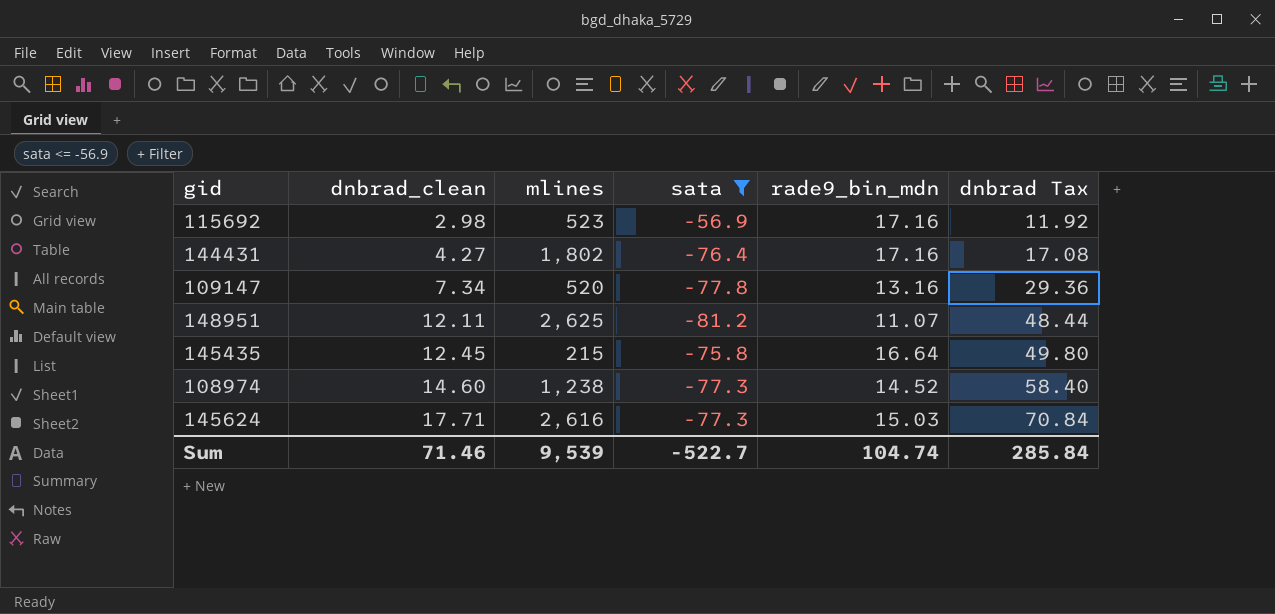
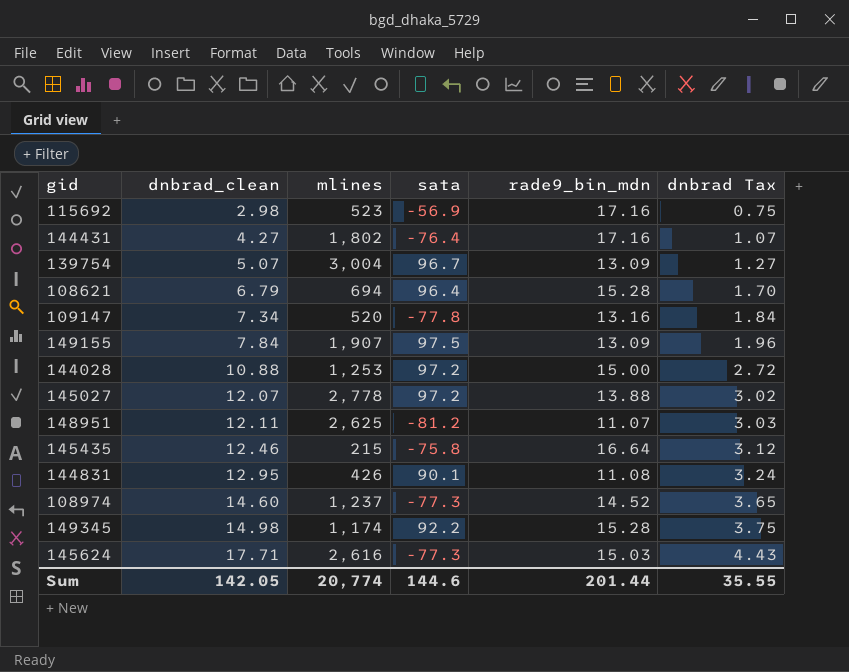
filter: sata <= -56.9 -> none
column dnbrad Tax | formula: [dnbrad_clean] * 4 -> [dnbrad_clean] * 0.25
145435 | dnbrad_clean: 12.45 -> 12.46
108974 | mlines: 1,238 -> 1,237
Sum | dnbrad_clean: 71.46 -> 142.05
Sum | mlines: 9,539 -> 20,774
Sum | sata: -522.7 -> 144.6
Sum | rade9_bin_mdn: 104.74 -> 201.44
Sum | dnbrad Tax: 285.84 -> 35.55

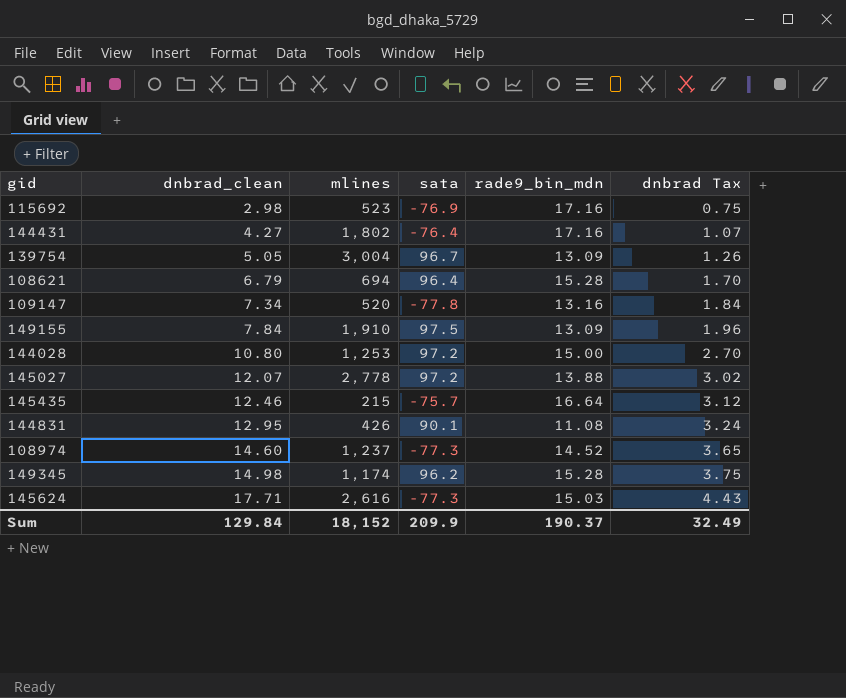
row 148951: 12.11 | 2,625 | -81.2 | 11.07 | 3.03 -> none
115692 | sata: -56.9 -> -76.9
139754 | dnbrad_clean: 5.07 -> 5.05
139754 | dnbrad Tax: 1.27 -> 1.26
149155 | mlines: 1,907 -> 1,910
144028 | dnbrad_clean: 10.88 -> 10.80
144028 | dnbrad Tax: 2.72 -> 2.70
145435 | sata: -75.8 -> -75.7
149345 | sata: 92.2 -> 96.2
Sum | dnbrad_clean: 142.05 -> 129.84
Sum | mlines: 20,774 -> 18,152
Sum | sata: 144.6 -> 209.9
Sum | rade9_bin_mdn: 201.44 -> 190.37
Sum | dnbrad Tax: 35.55 -> 32.49

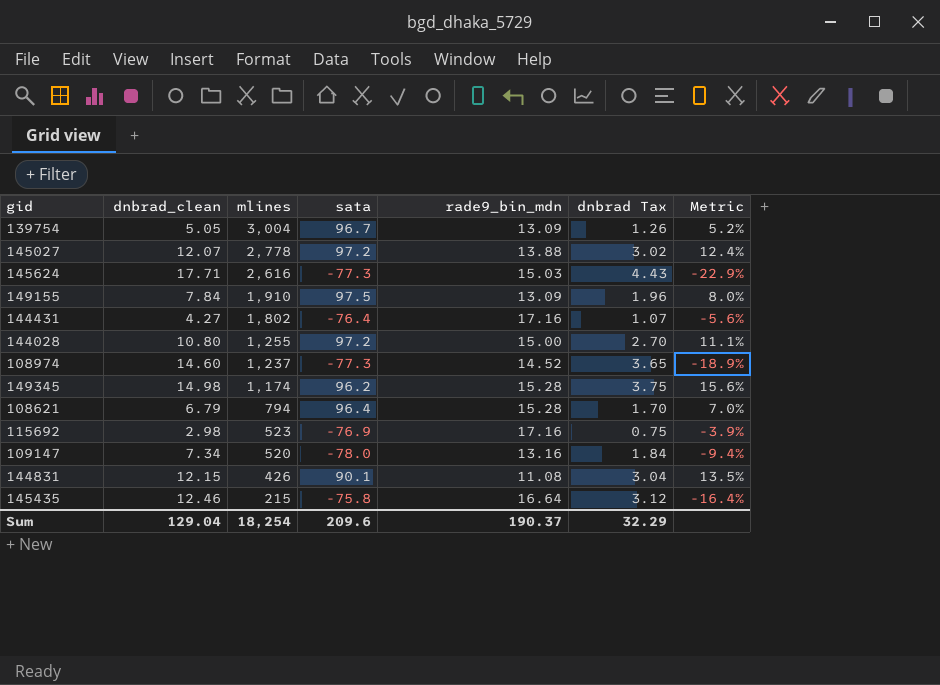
row order: dnbrad_clean ascending -> mlines descending
column Metric | formula: none -> [dnbrad_clean] / [sata]
144028 | mlines: 1,253 -> 1,255
108621 | mlines: 694 -> 794
109147 | sata: -77.8 -> -78.0
144831 | dnbrad_clean: 12.95 -> 12.15
144831 | dnbrad Tax: 3.24 -> 3.04
145435 | sata: -75.7 -> -75.8
Sum | dnbrad_clean: 129.84 -> 129.04
Sum | mlines: 18,152 -> 18,254
Sum | sata: 209.9 -> 209.6
Sum | dnbrad Tax: 32.49 -> 32.29

